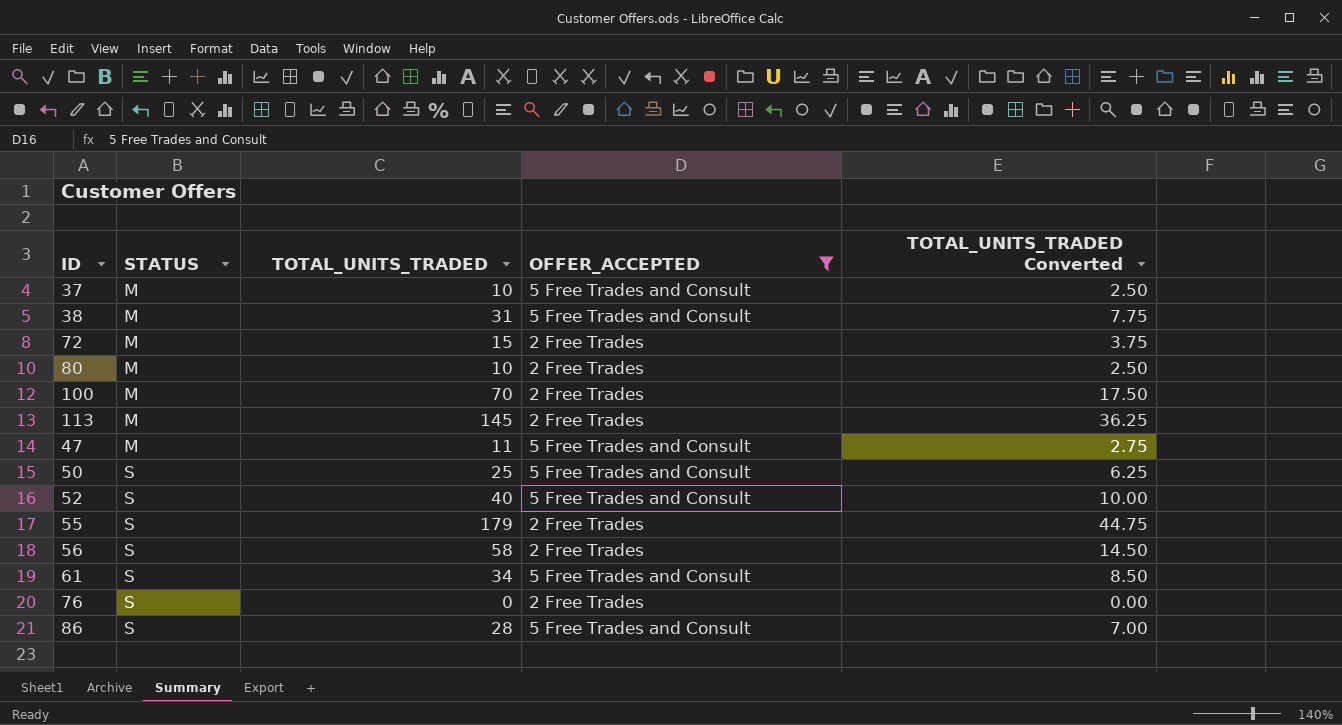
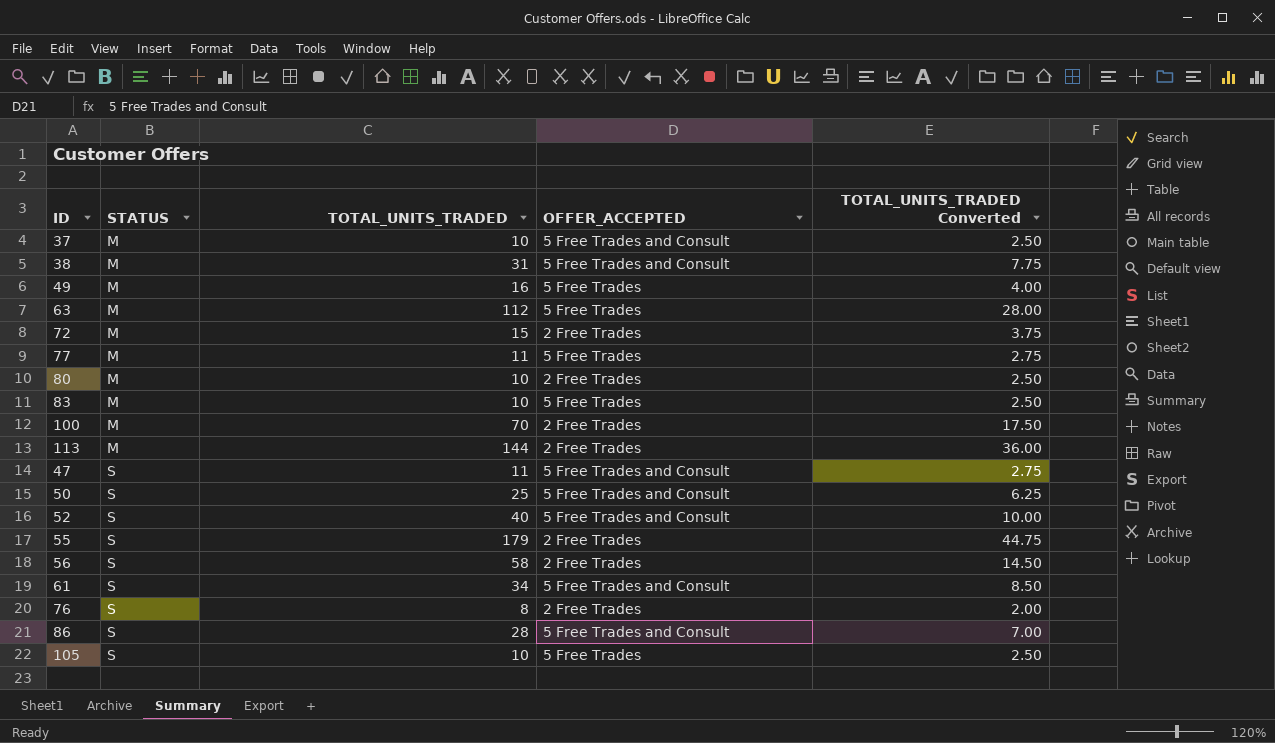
filter: OFFER_ACCEPTED != 5 Free Trades -> none
113 | TOTAL_UNITS_TRADED: 145 -> 144
113 | TOTAL_UNITS_TRADED Converted: 36.25 -> 36.00
47 | STATUS: M -> S
76 | TOTAL_UNITS_TRADED: 0 -> 8
76 | TOTAL_UNITS_TRADED Converted: 0.00 -> 2.00

